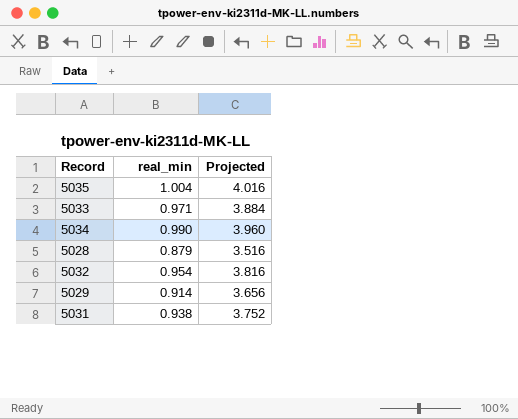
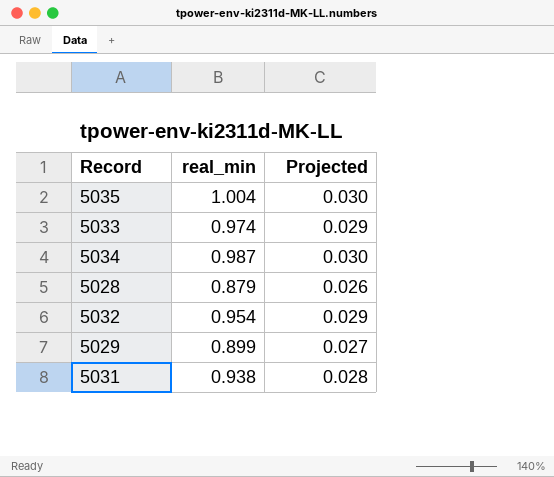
column Projected | formula: [real_min] * 4 -> [real_min] * 0.03
5033 | real_min: 0.971 -> 0.974
5034 | real_min: 0.990 -> 0.987
5029 | real_min: 0.914 -> 0.899

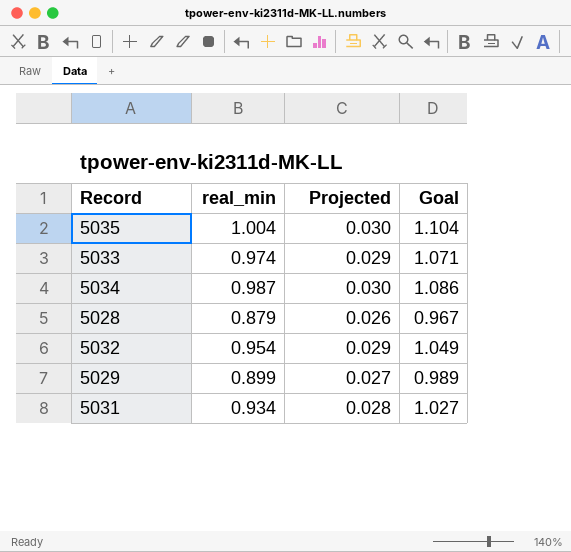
column Goal | formula: none -> [real_min] * 1.1
5031 | real_min: 0.938 -> 0.934

